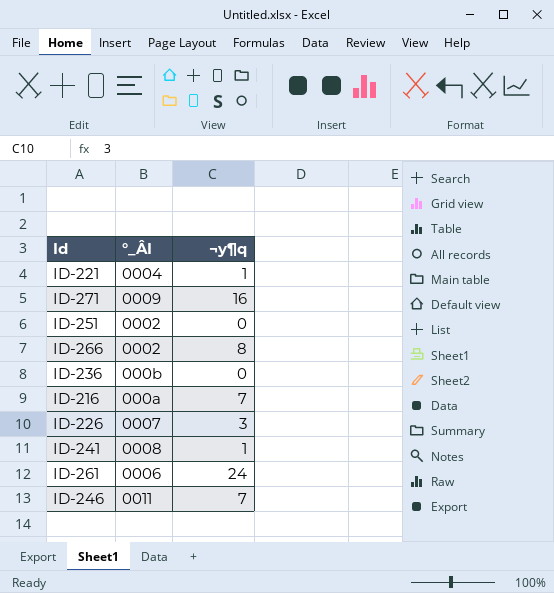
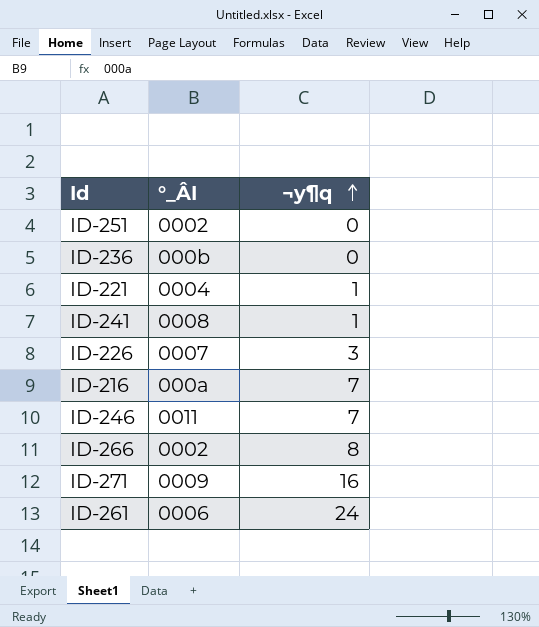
row order: none -> ¬y¶q ascending

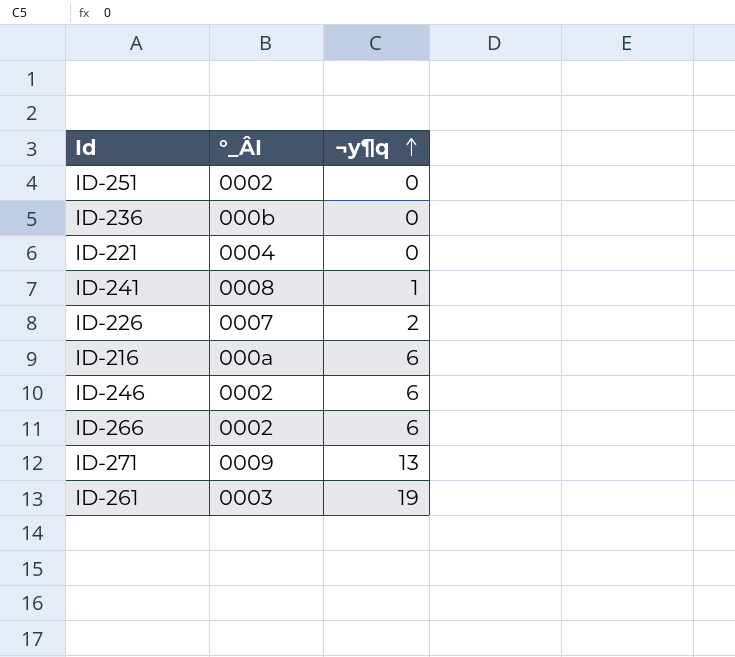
ID-221 | ¬y¶q: 1 -> 0
ID-226 | ¬y¶q: 3 -> 2
ID-216 | ¬y¶q: 7 -> 6
ID-246 | °_ÂI: 0011 -> 0002
ID-246 | ¬y¶q: 7 -> 6
ID-266 | ¬y¶q: 8 -> 6
ID-271 | ¬y¶q: 16 -> 13
ID-261 | °_ÂI: 0006 -> 0003
ID-261 | ¬y¶q: 24 -> 19

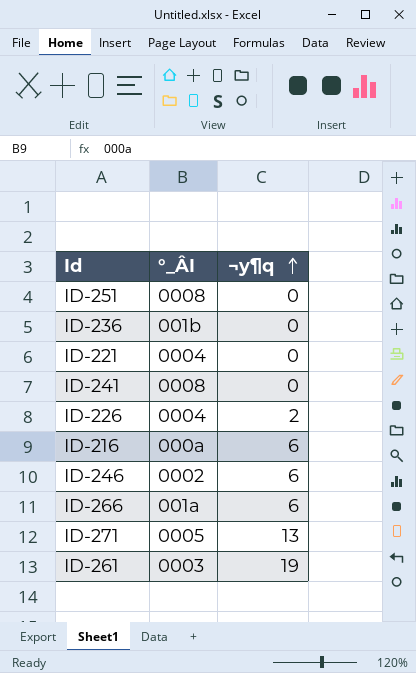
ID-251 | °_ÂI: 0002 -> 0008
ID-236 | °_ÂI: 000b -> 001b
ID-241 | ¬y¶q: 1 -> 0
ID-226 | °_ÂI: 0007 -> 0004
ID-266 | °_ÂI: 0002 -> 001a
ID-271 | °_ÂI: 0009 -> 0005

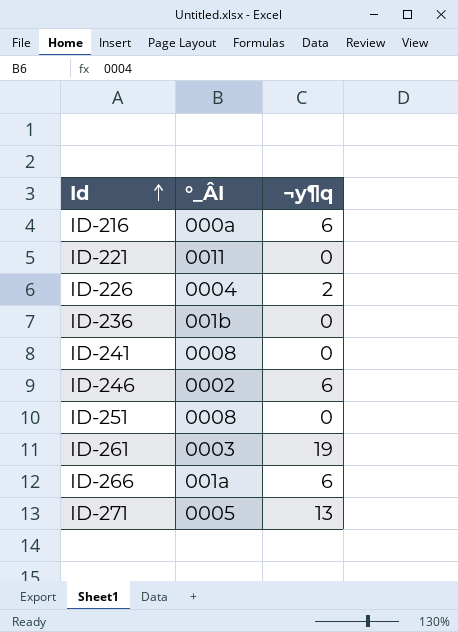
row order: ¬y¶q ascending -> Id ascending
ID-221 | °_ÂI: 0004 -> 0011

